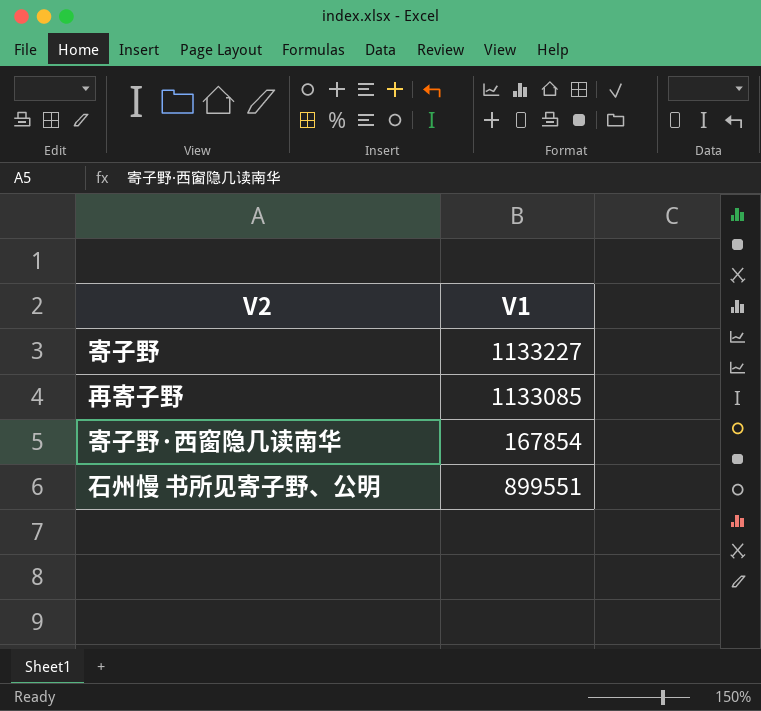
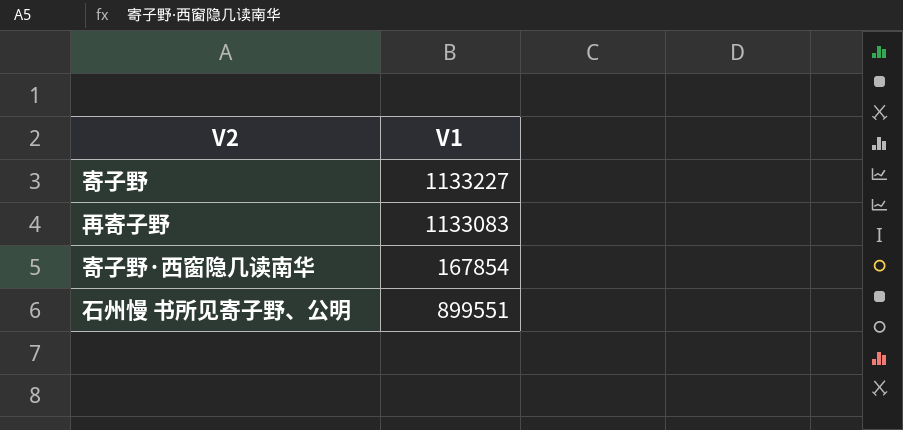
再寄子野 | V1: 1133085 -> 1133083

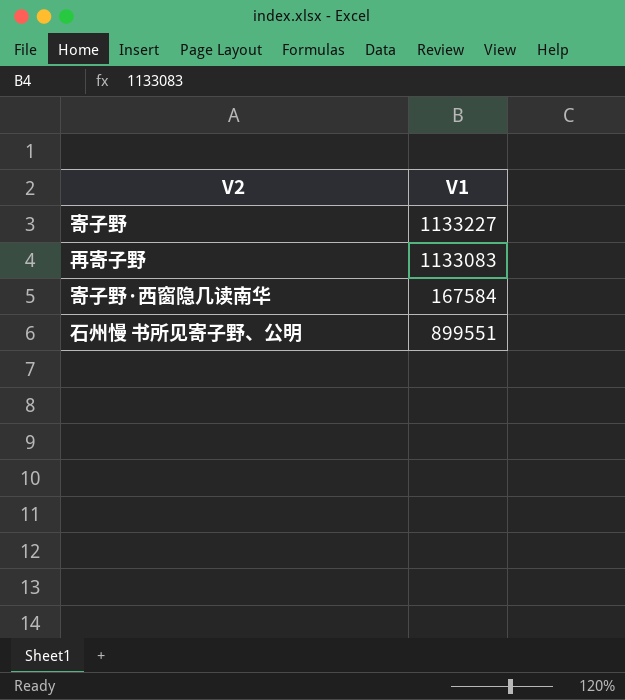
寄子野·西窗隐几读南华 | V1: 167854 -> 167584

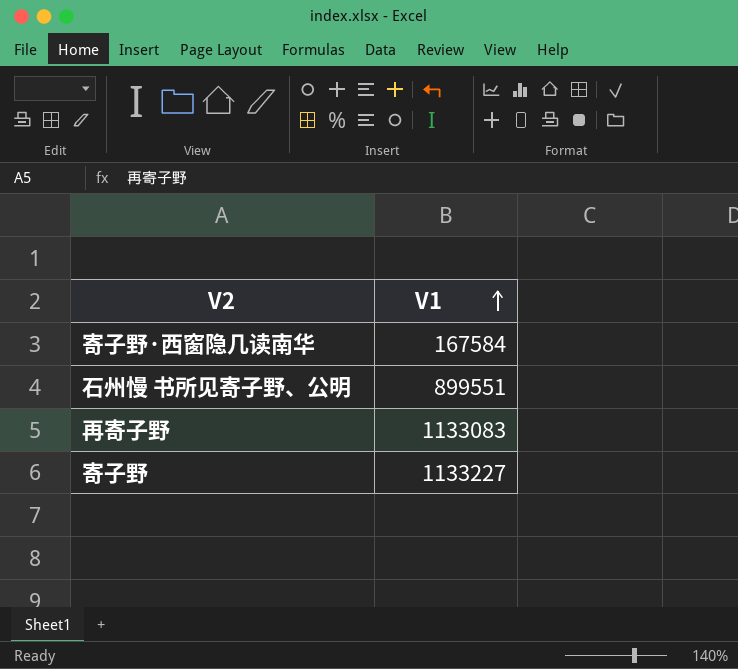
row order: none -> V1 ascending

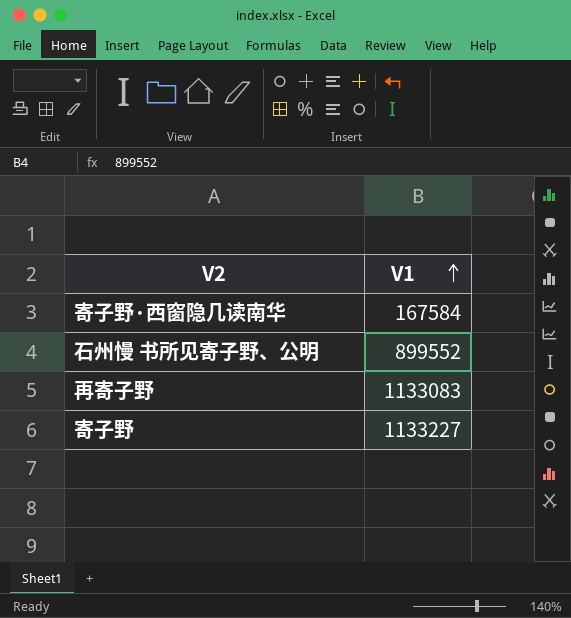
石州慢 书所见寄子野、公明 | V1: 899551 -> 899552

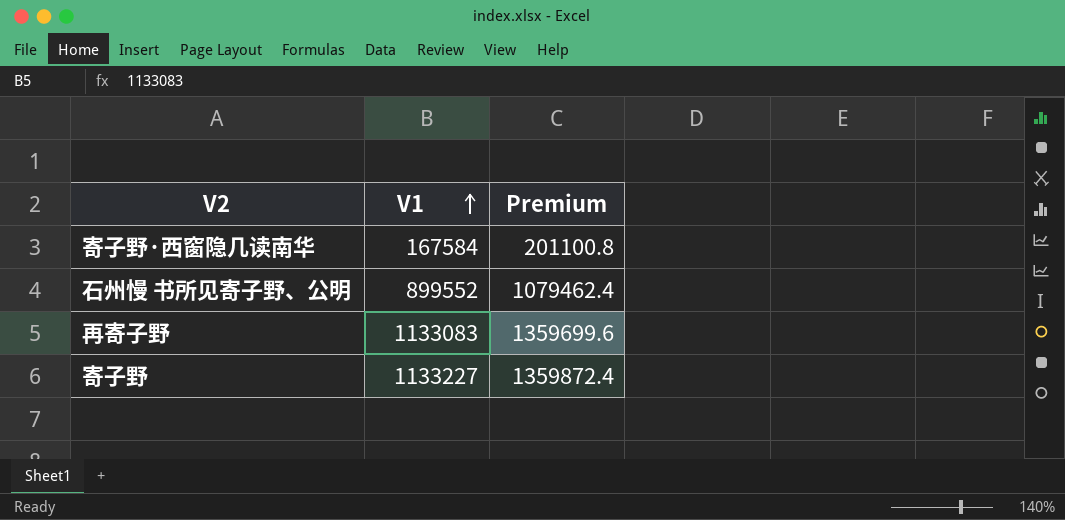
column Premium | formula: none -> [V1] * 1.2

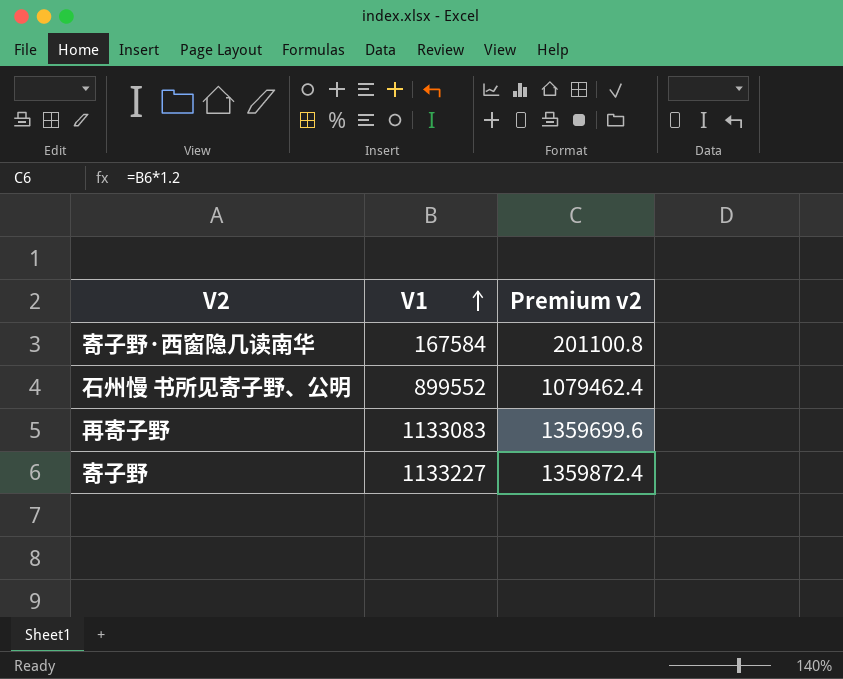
column name: Premium -> Premium v2

